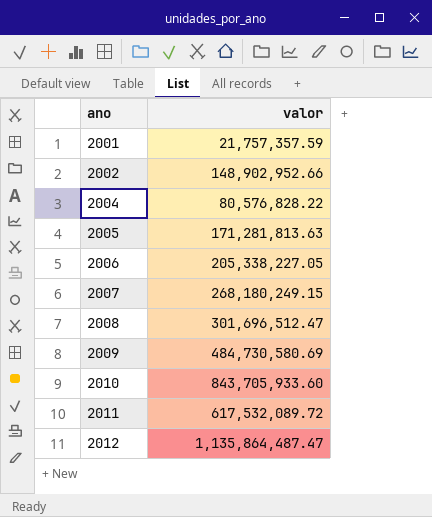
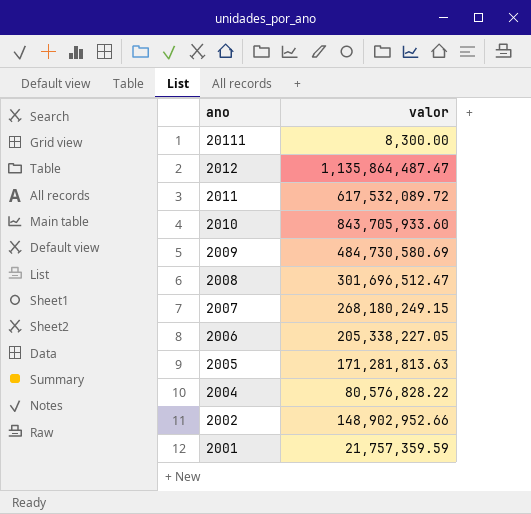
row order: ano ascending -> ano descending
row 20111: none -> 8,300.00
2001 | valor: 21,757,357.59 -> 21,757,359.59

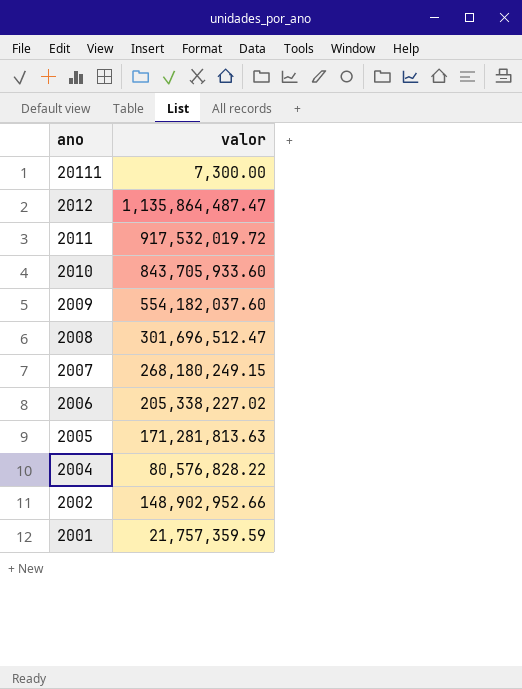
20111 | valor: 8,300.00 -> 7,300.00
2011 | valor: 617,532,089.72 -> 917,532,019.72
2009 | valor: 484,730,580.69 -> 554,182,037.60
2006 | valor: 205,338,227.05 -> 205,338,227.02

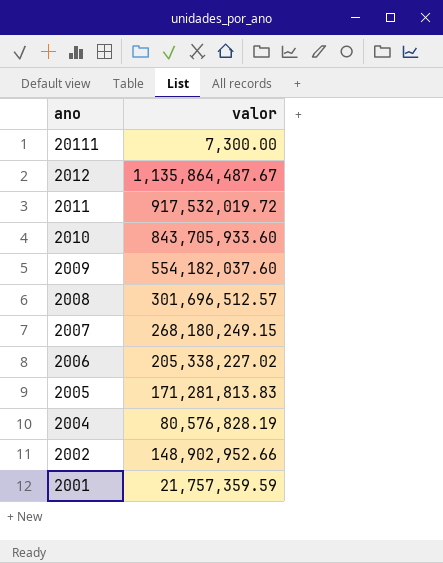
2012 | valor: 1,135,864,487.47 -> 1,135,864,487.67
2008 | valor: 301,696,512.47 -> 301,696,512.57
2005 | valor: 171,281,813.63 -> 171,281,813.83
2004 | valor: 80,576,828.22 -> 80,576,828.19

